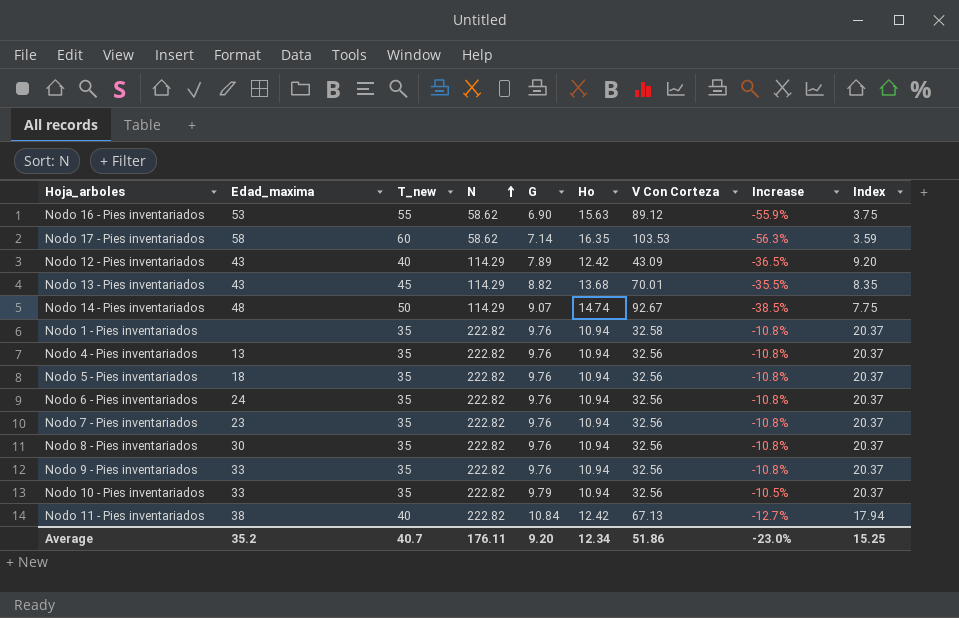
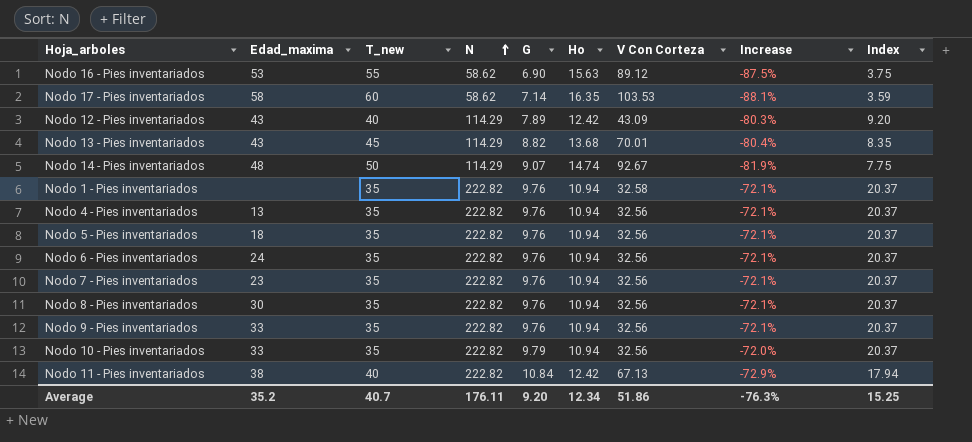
column Increase | formula: ([G] - [Ho]) / [Ho] -> ([G] - [T_new]) / [T_new]
Average | Increase: -23.0% -> -76.3%

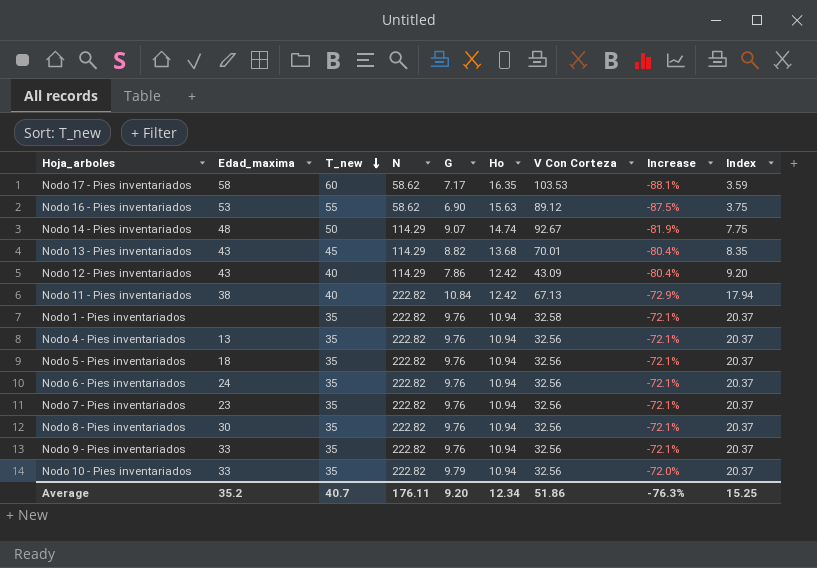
row order: N ascending -> T_new descending
Nodo 17 - Pies inventariados | G: 7.14 -> 7.17
Nodo 12 - Pies inventariados | G: 7.89 -> 7.86
Nodo 12 - Pies inventariados | Increase: -80.3% -> -80.4%

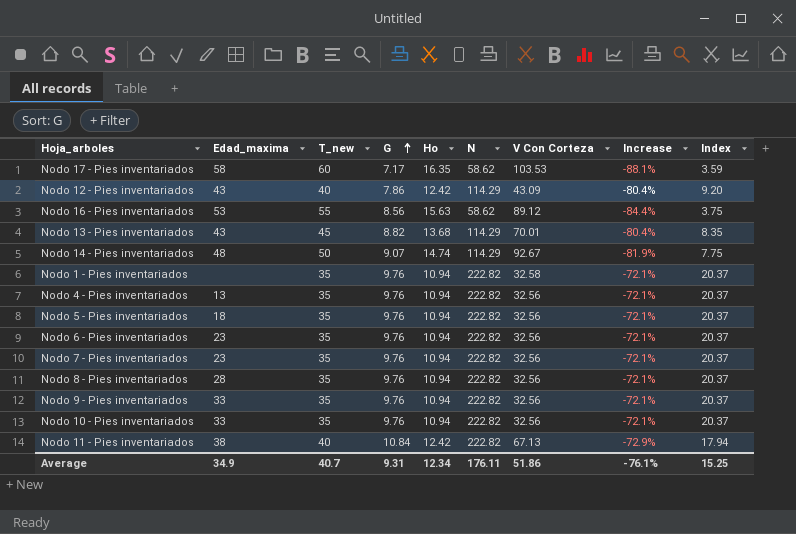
row order: T_new descending -> G ascending
column N | position: 4 -> 6
Nodo 16 - Pies inventariados | G: 6.90 -> 8.56
Nodo 16 - Pies inventariados | Increase: -87.5% -> -84.4%
Nodo 6 - Pies inventariados | Edad_maxima: 24 -> 23
Nodo 8 - Pies inventariados | Edad_maxima: 30 -> 28
Nodo 10 - Pies inventariados | G: 9.79 -> 9.76
Nodo 10 - Pies inventariados | Increase: -72.0% -> -72.1%
Average | Edad_maxima: 35.2 -> 34.9
Average | G: 9.20 -> 9.31
Average | Increase: -76.3% -> -76.1%

